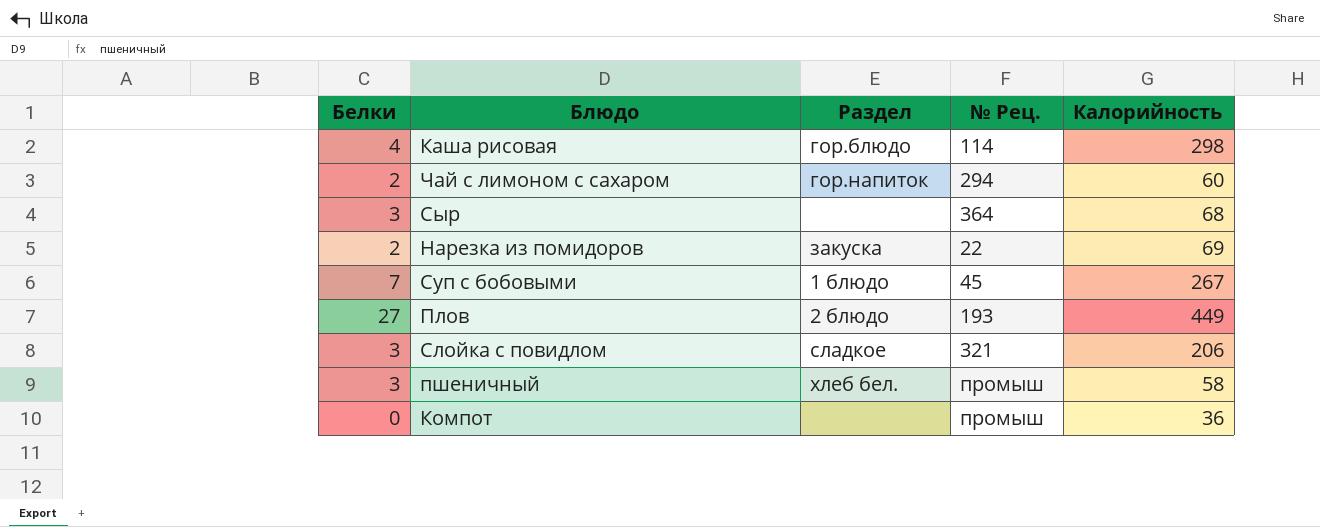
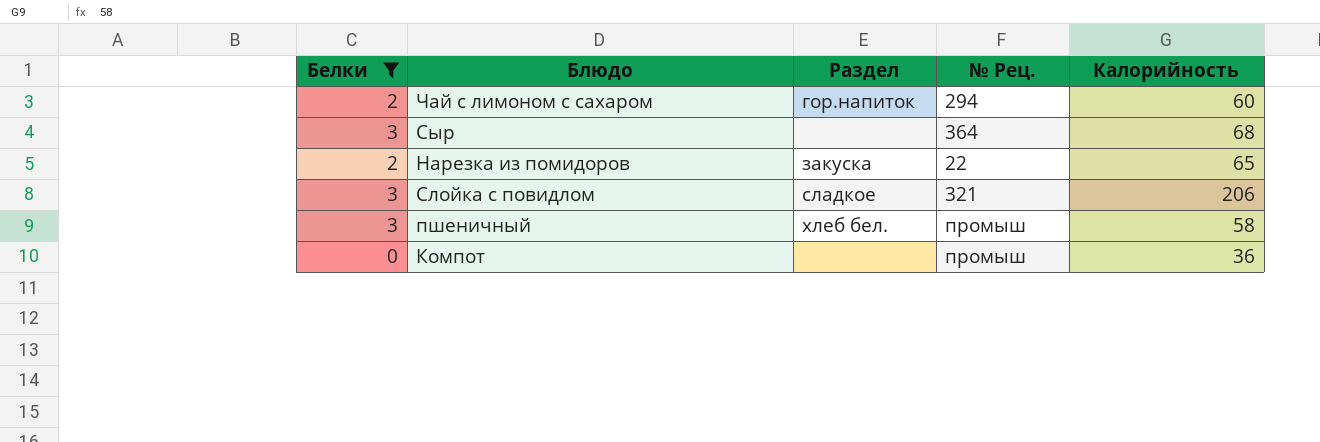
filter: none -> Белки <= 3
Нарезка из помидоров | Калорийность: 69 -> 65

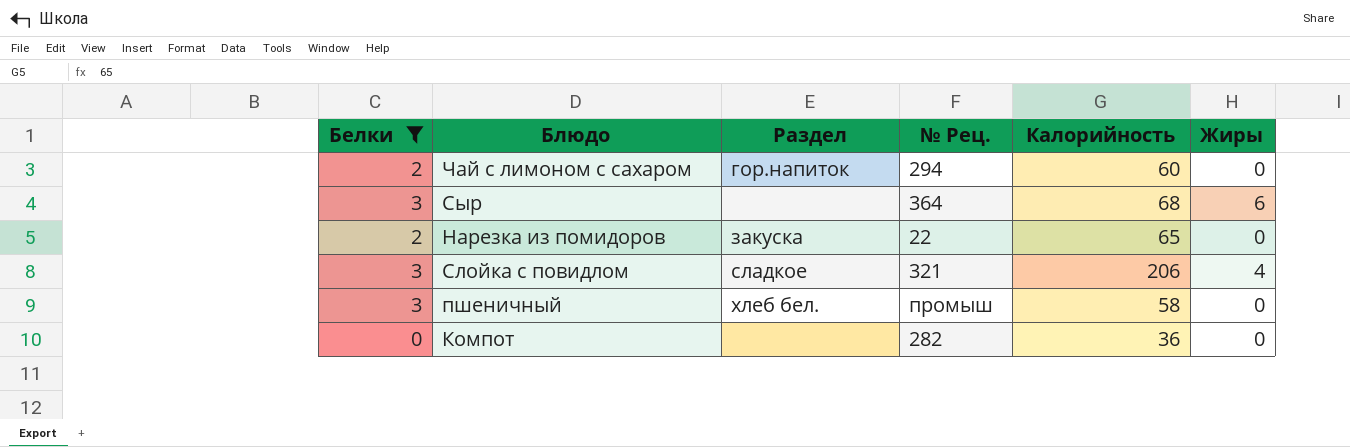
column Жиры | position: none -> 6
Компот | № Рец.: промыш -> 282

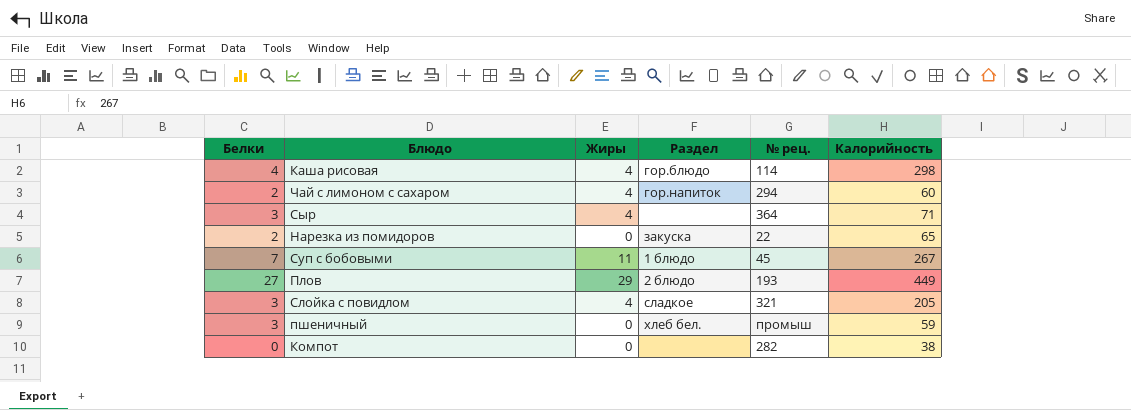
filter: Белки <= 3 -> none
column Жиры | position: 6 -> 3
column name: № Рец. -> № рец.
Чай с лимоном с сахаром | Жиры: 0 -> 4
Сыр | Жиры: 6 -> 4
Сыр | Калорийность: 68 -> 71
Слойка с повидлом | Калорийность: 206 -> 205
пшеничный | Калорийность: 58 -> 59
Компот | Калорийность: 36 -> 38

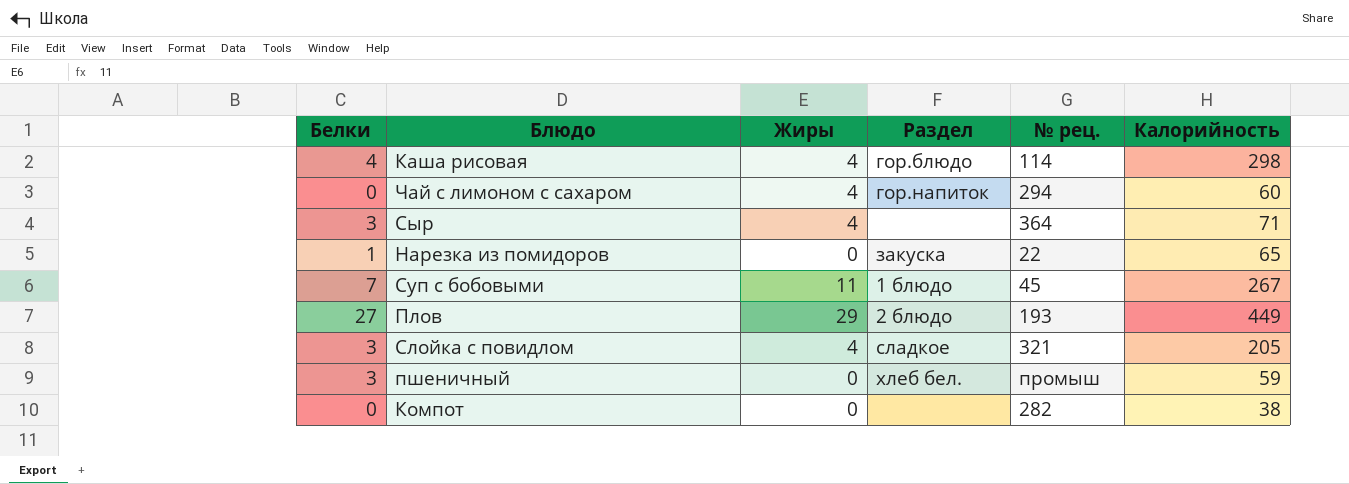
Чай с лимоном с сахаром | Белки: 2 -> 0
Нарезка из помидоров | Белки: 2 -> 1

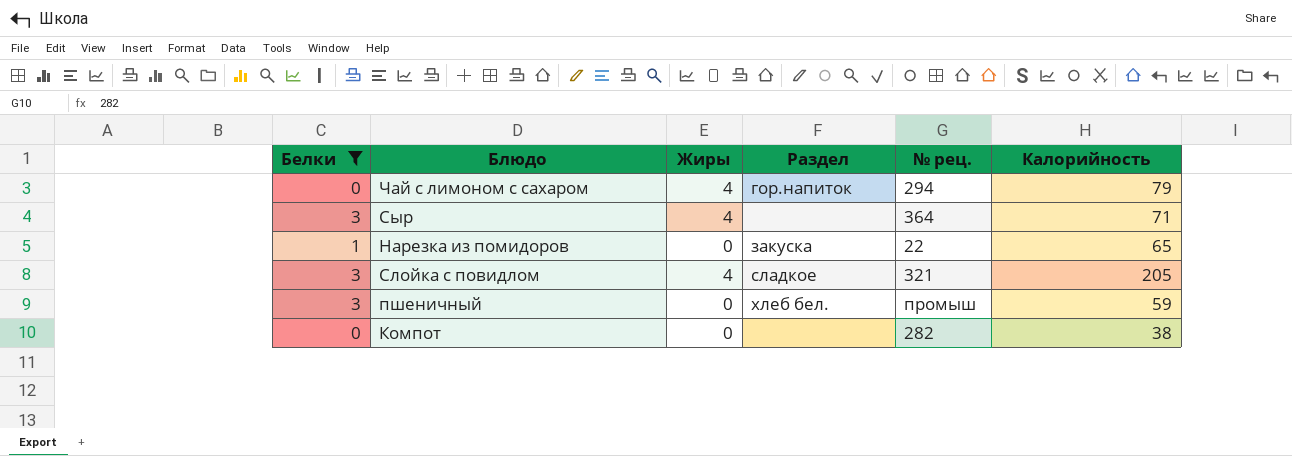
filter: none -> Белки <= 3
Чай с лимоном с сахаром | Калорийность: 60 -> 79

